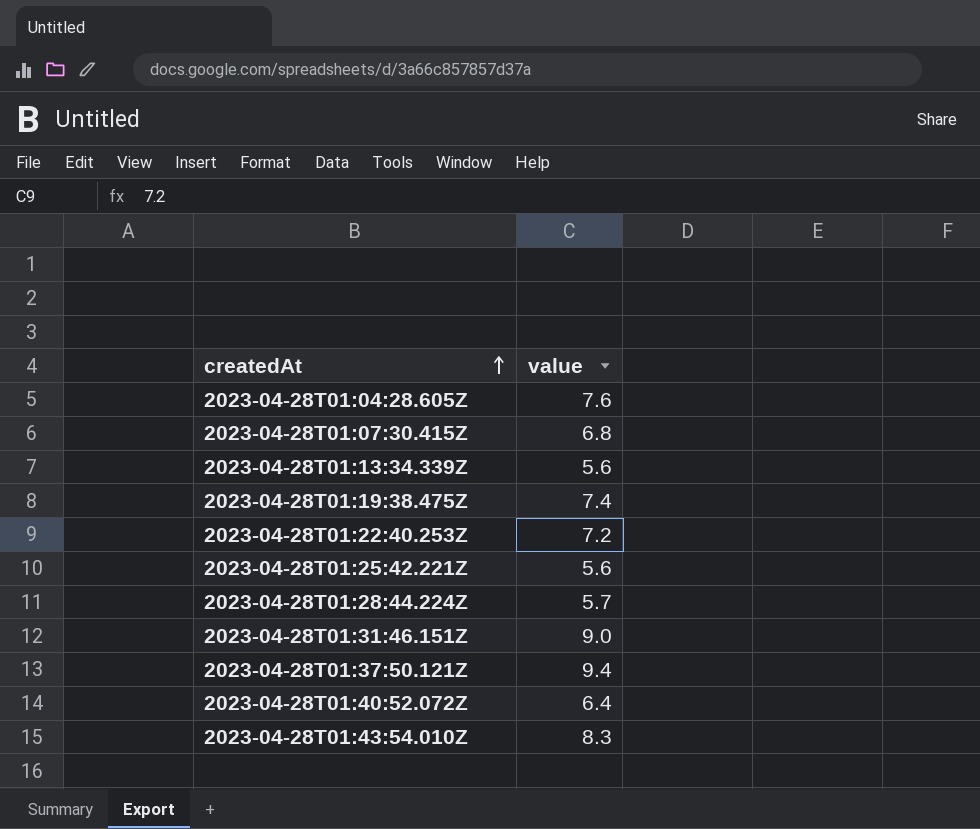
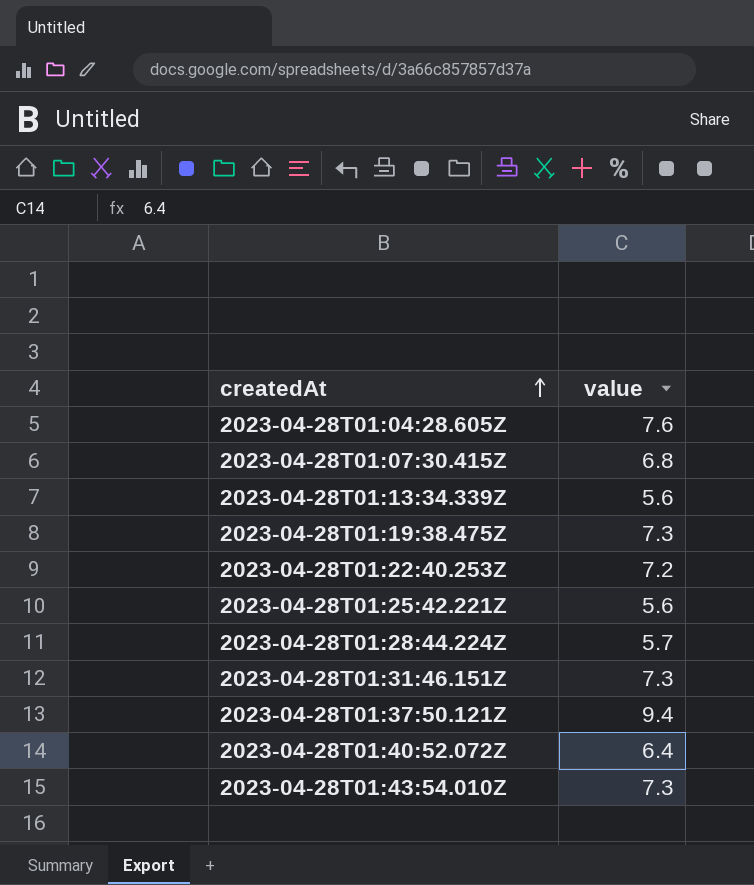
2023-04-28T01:19:38.475Z | value: 7.4 -> 7.3
2023-04-28T01:31:46.151Z | value: 9.0 -> 7.3
2023-04-28T01:43:54.010Z | value: 8.3 -> 7.3

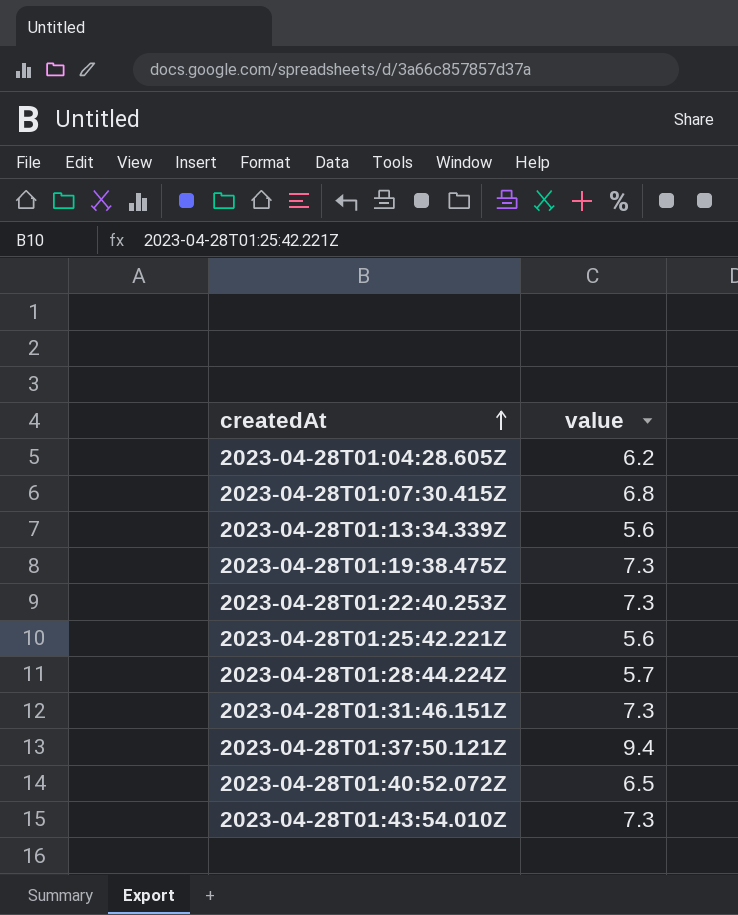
2023-04-28T01:04:28.605Z | value: 7.6 -> 6.2
2023-04-28T01:22:40.253Z | value: 7.2 -> 7.3
2023-04-28T01:40:52.072Z | value: 6.4 -> 6.5

